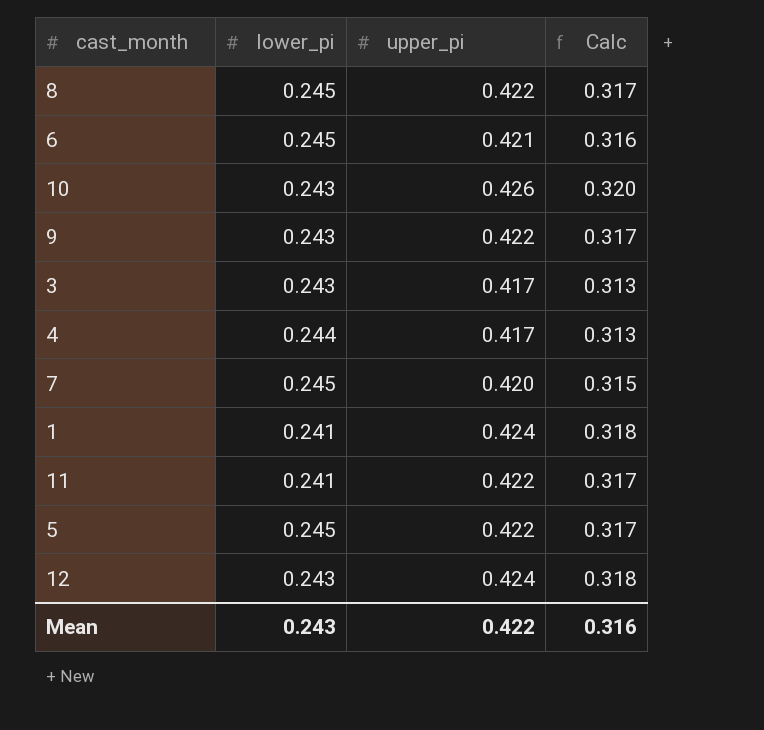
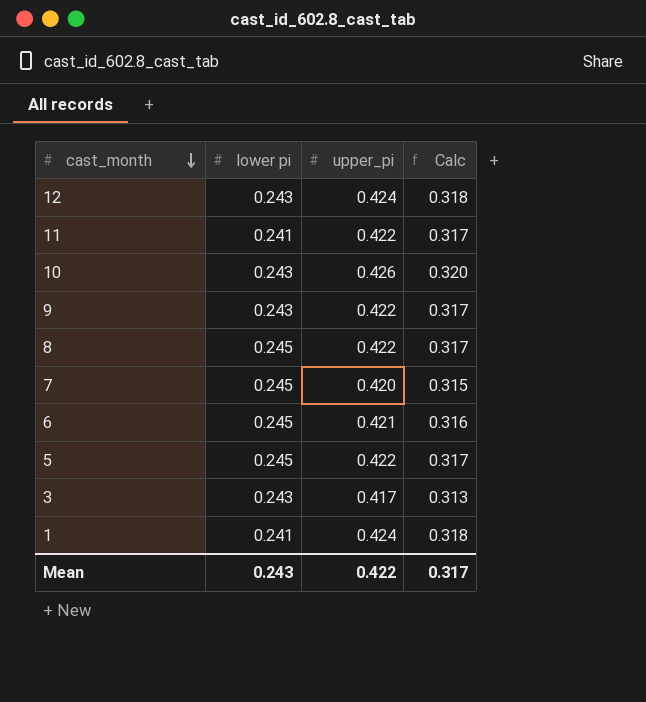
row order: none -> cast_month descending
column name: lower_pi -> lower pi
row 4: 0.244 | 0.417 | 0.313 -> none
Mean | Calc: 0.316 -> 0.317

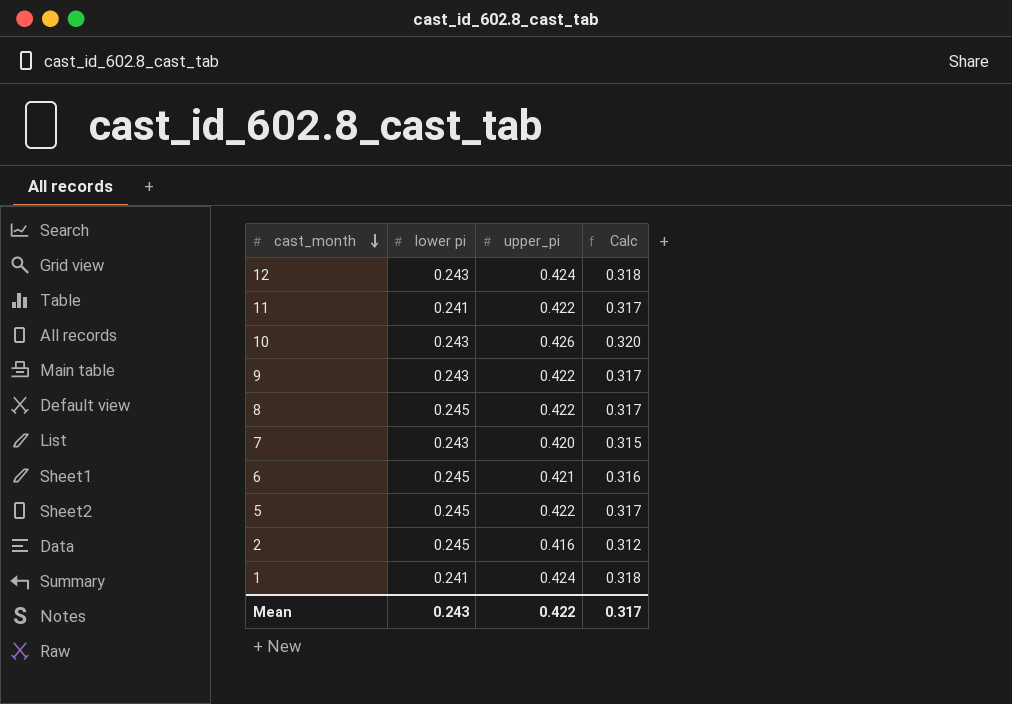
row 3: 0.243 | 0.417 | 0.313 -> none
7 | lower pi: 0.245 -> 0.243
row 2: none -> 0.245 | 0.416 | 0.312

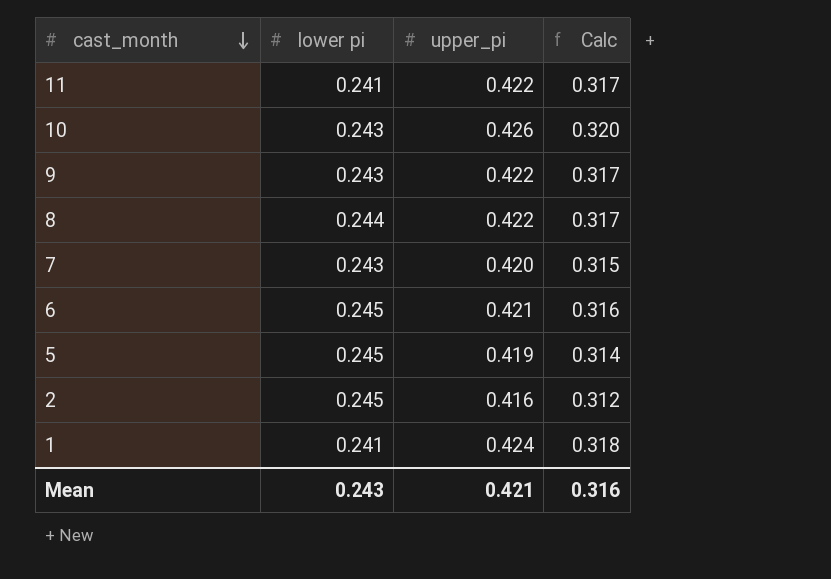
row 12: 0.243 | 0.424 | 0.318 -> none
8 | lower pi: 0.245 -> 0.244
5 | upper_pi: 0.422 -> 0.419
5 | Calc: 0.317 -> 0.314
Mean | upper_pi: 0.422 -> 0.421
Mean | Calc: 0.317 -> 0.316

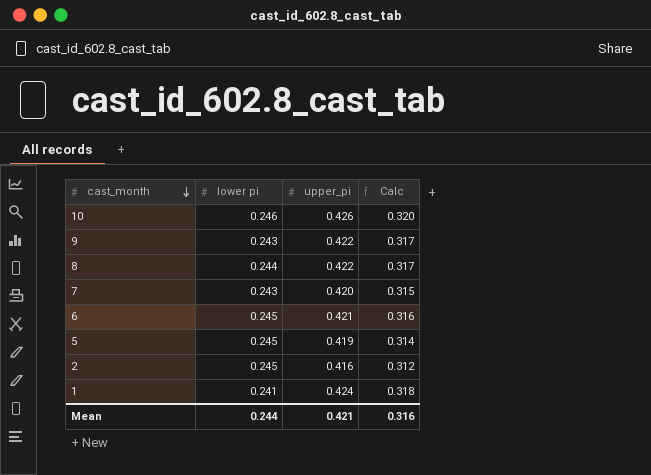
row 11: 0.241 | 0.422 | 0.317 -> none
10 | lower pi: 0.243 -> 0.246
Mean | lower pi: 0.243 -> 0.244

